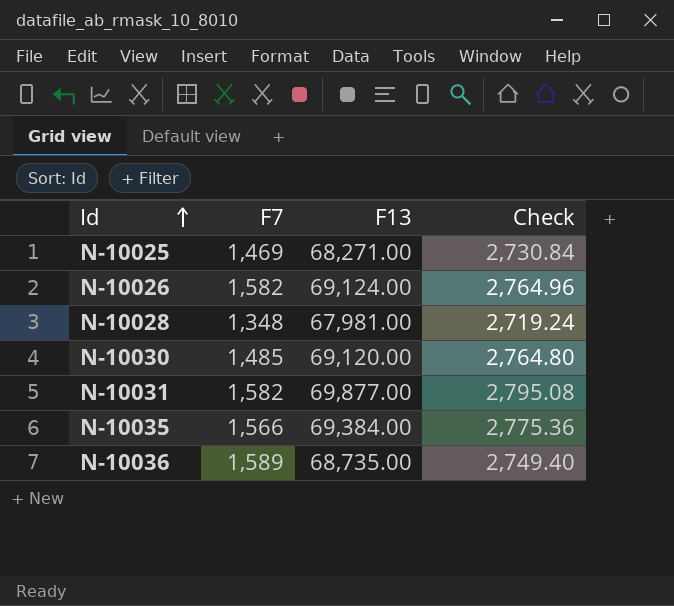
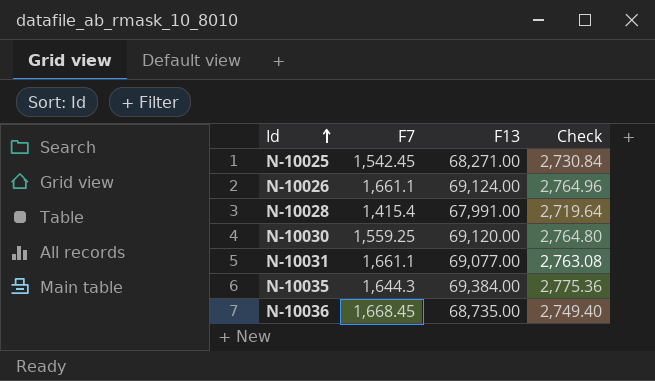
N-10025 | F7: 1,469 -> 1,542.45
N-10026 | F7: 1,582 -> 1,661.1
N-10028 | F7: 1,348 -> 1,415.4
N-10028 | F13: 67,981.00 -> 67,991.00
N-10028 | Check: 2,719.24 -> 2,719.64
N-10030 | F7: 1,485 -> 1,559.25
N-10031 | F7: 1,582 -> 1,661.1
N-10031 | F13: 69,877.00 -> 69,077.00
N-10031 | Check: 2,795.08 -> 2,763.08
N-10035 | F7: 1,566 -> 1,644.3
N-10036 | F7: 1,589 -> 1,668.45

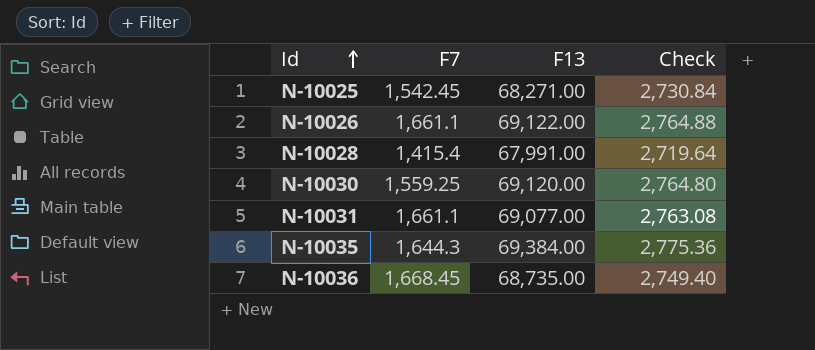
N-10026 | F13: 69,124.00 -> 69,122.00
N-10026 | Check: 2,764.96 -> 2,764.88

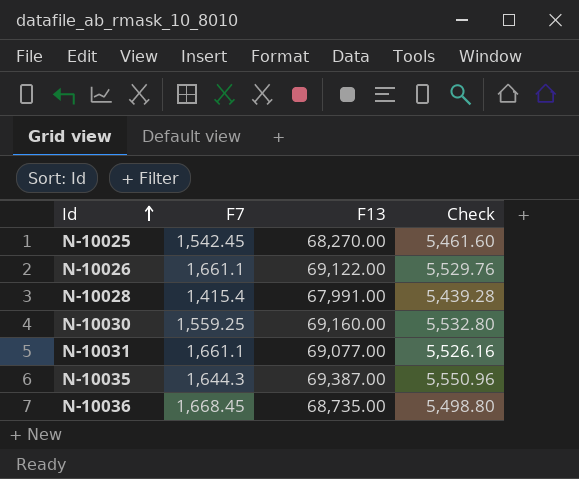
column Check | formula: [F13] * 0.04 -> [F13] * 0.08
N-10025 | F13: 68,271.00 -> 68,270.00
N-10030 | F13: 69,120.00 -> 69,160.00
N-10035 | F13: 69,384.00 -> 69,387.00

